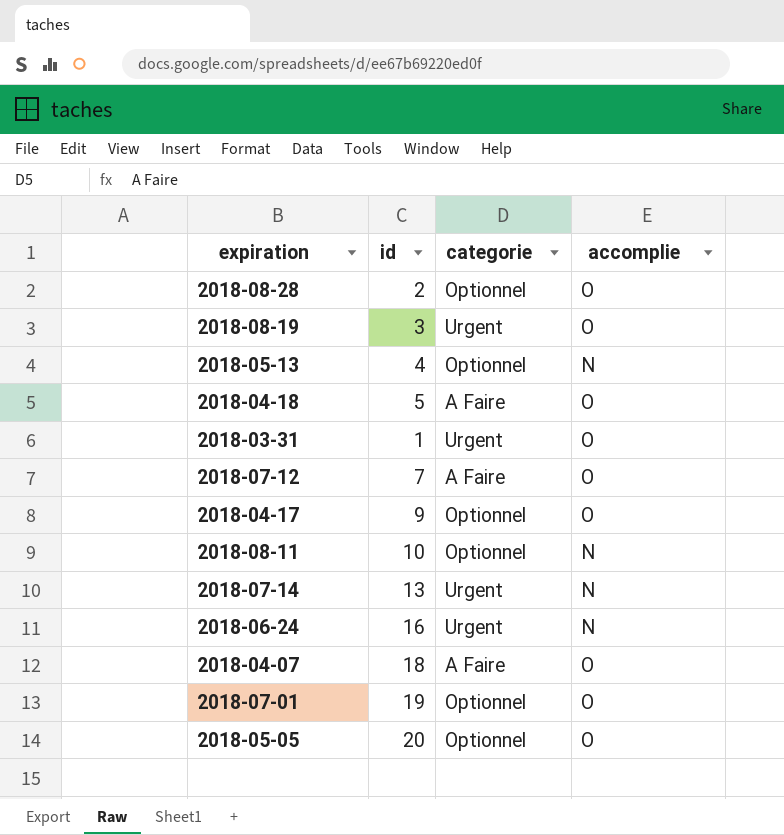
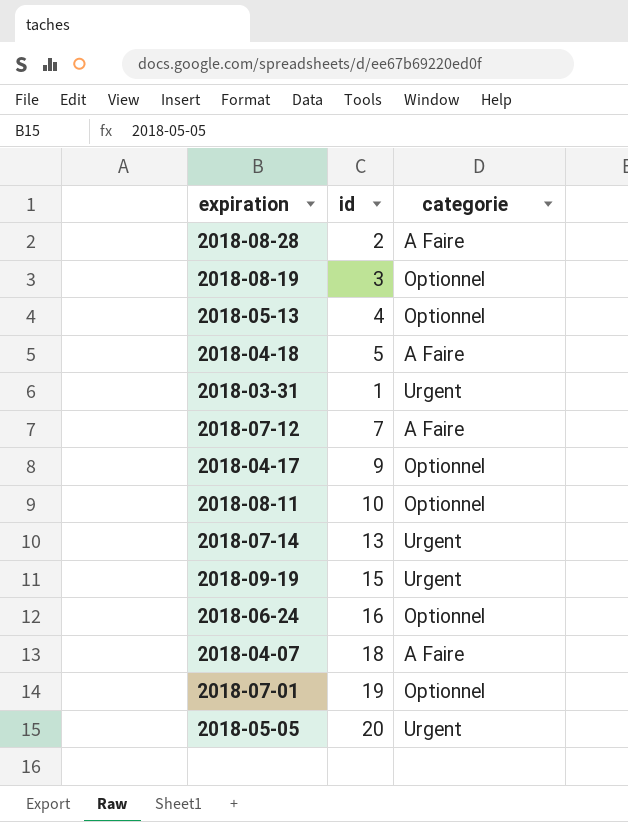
column accomplie | position: 4 -> none
2018-08-28 | categorie: Optionnel -> A Faire
2018-08-19 | categorie: Urgent -> Optionnel
row 2018-09-19: none -> 15 | Urgent
2018-06-24 | categorie: Urgent -> Optionnel
2018-05-05 | categorie: Optionnel -> Urgent

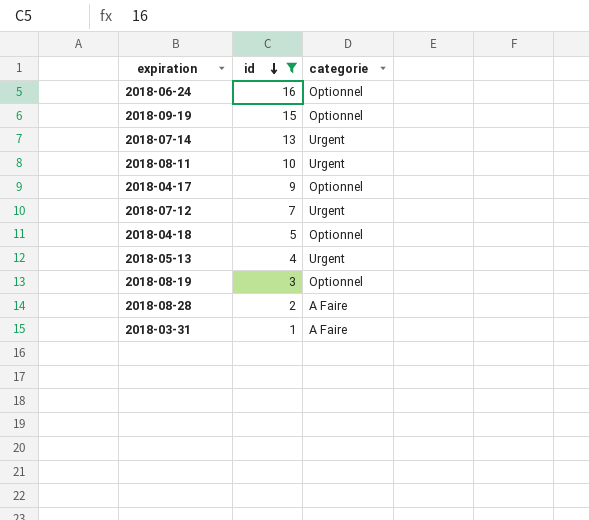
filter: none -> id <= 16
row order: none -> id descending
2018-09-19 | categorie: Urgent -> Optionnel
2018-08-11 | categorie: Optionnel -> Urgent
2018-07-12 | categorie: A Faire -> Urgent
2018-04-18 | categorie: A Faire -> Optionnel
2018-05-13 | categorie: Optionnel -> Urgent
2018-03-31 | categorie: Urgent -> A Faire

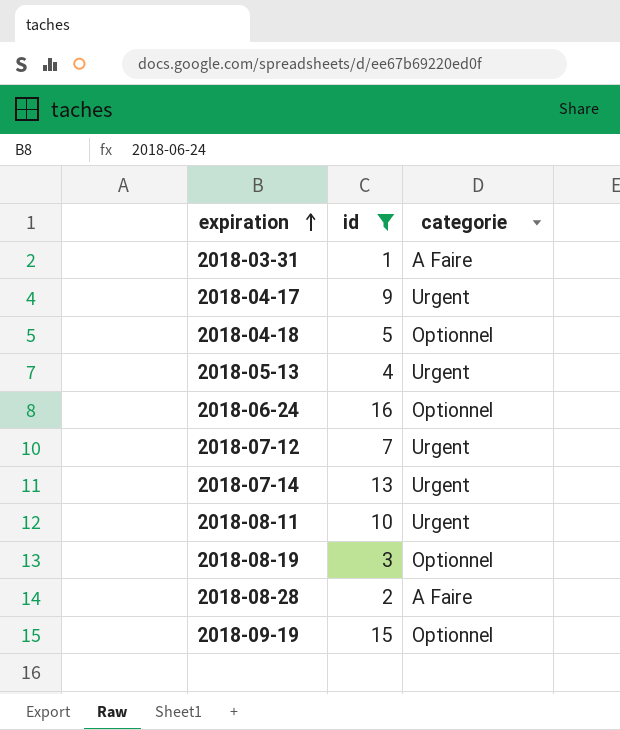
row order: id descending -> expiration ascending
2018-04-17 | categorie: Optionnel -> Urgent

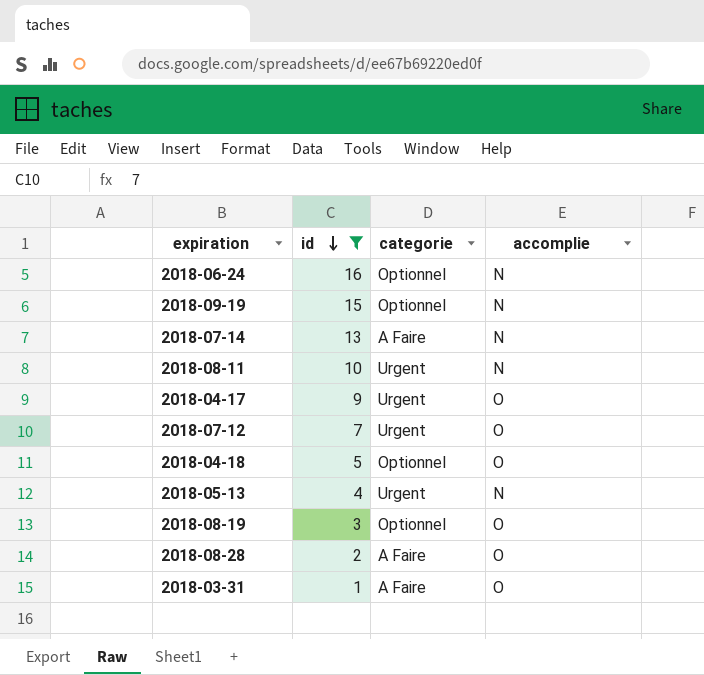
row order: expiration ascending -> id descending
column accomplie | position: none -> 4
2018-07-14 | categorie: Urgent -> A Faire

